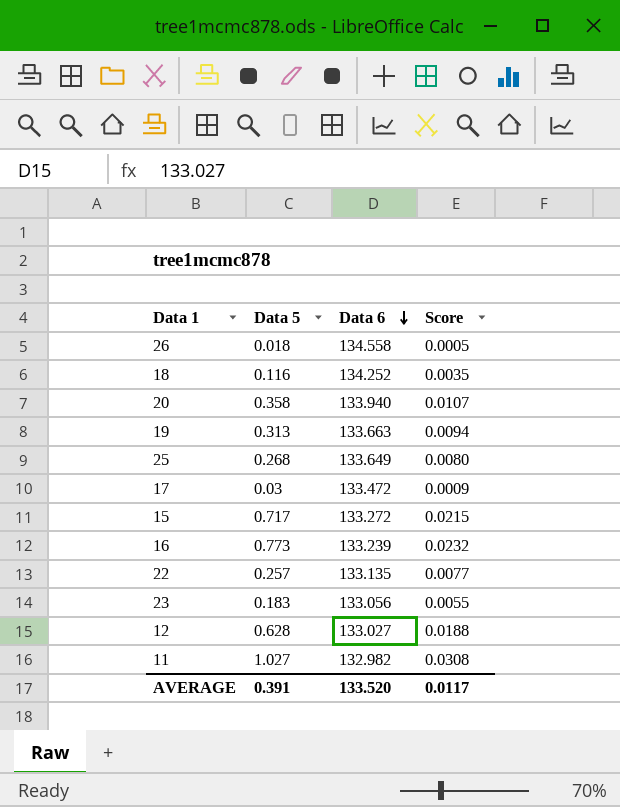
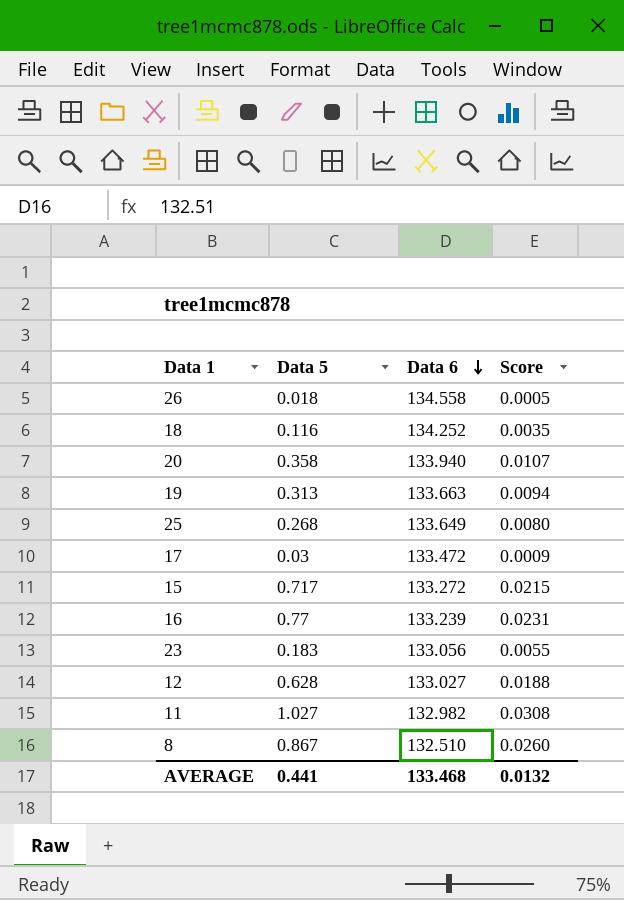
row 22: 0.257 | 133.135 | 0.0077 -> none
16 | Data 5: 0.773 -> 0.77
16 | Score: 0.0232 -> 0.0231
row 8: none -> 0.867 | 132.510 | 0.0260
AVERAGE | Data 5: 0.391 -> 0.441
AVERAGE | Data 6: 133.520 -> 133.468
AVERAGE | Score: 0.0117 -> 0.0132

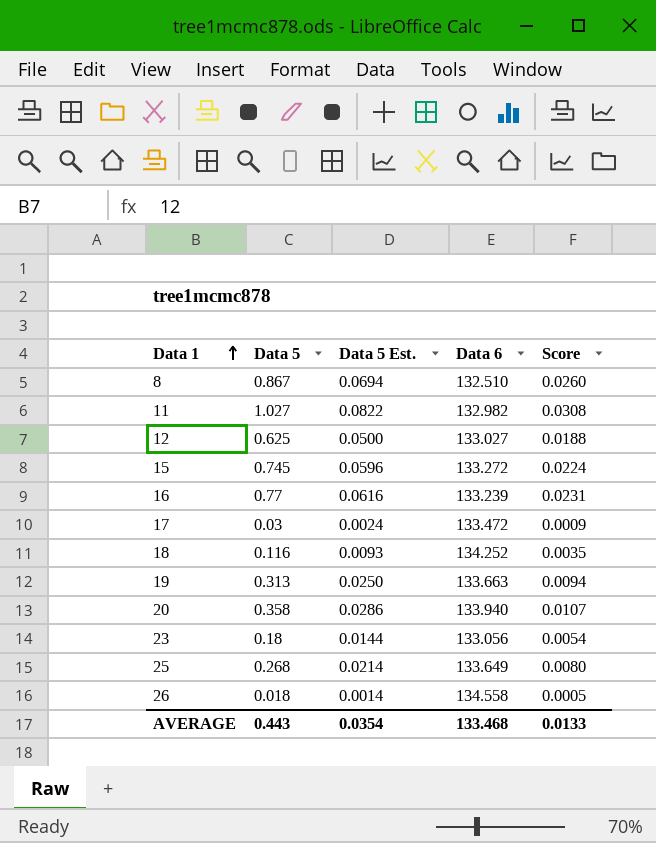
row order: Data 6 descending -> Data 1 ascending
column Data 5 Est. | formula: none -> [Data 5] * 0.08
12 | Data 5: 0.628 -> 0.625
15 | Data 5: 0.717 -> 0.745
15 | Score: 0.0215 -> 0.0224
23 | Data 5: 0.183 -> 0.18
23 | Score: 0.0055 -> 0.0054
AVERAGE | Data 5: 0.441 -> 0.443
AVERAGE | Score: 0.0132 -> 0.0133

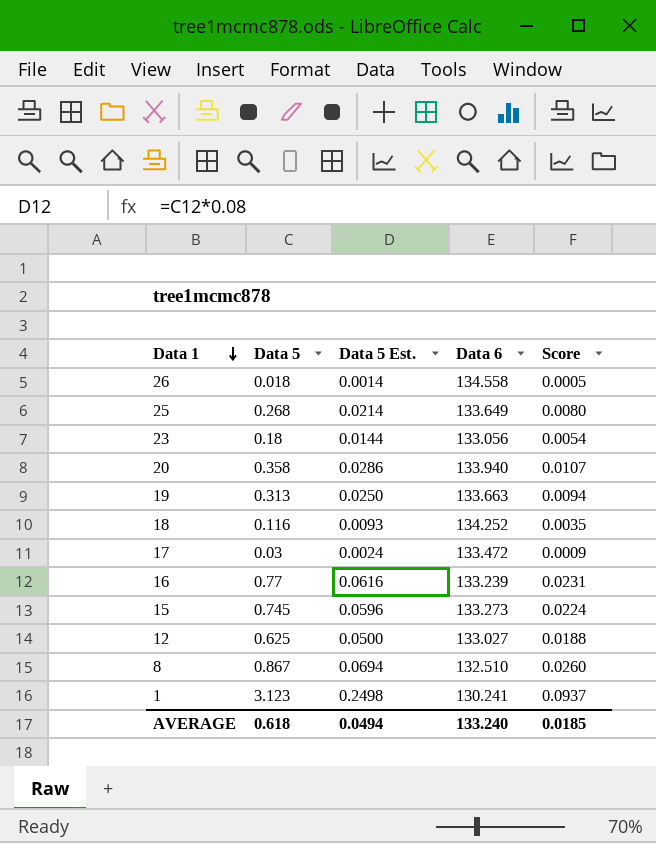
row order: Data 1 ascending -> Data 1 descending
row 11: 1.027 | 0.0822 | 132.982 | 0.0308 -> none
15 | Data 6: 133.272 -> 133.273
row 1: none -> 3.123 | 0.2498 | 130.241 | 0.0937
AVERAGE | Data 5: 0.443 -> 0.618
AVERAGE | Data 5 Est.: 0.0354 -> 0.0494
AVERAGE | Data 6: 133.468 -> 133.240
AVERAGE | Score: 0.0133 -> 0.0185

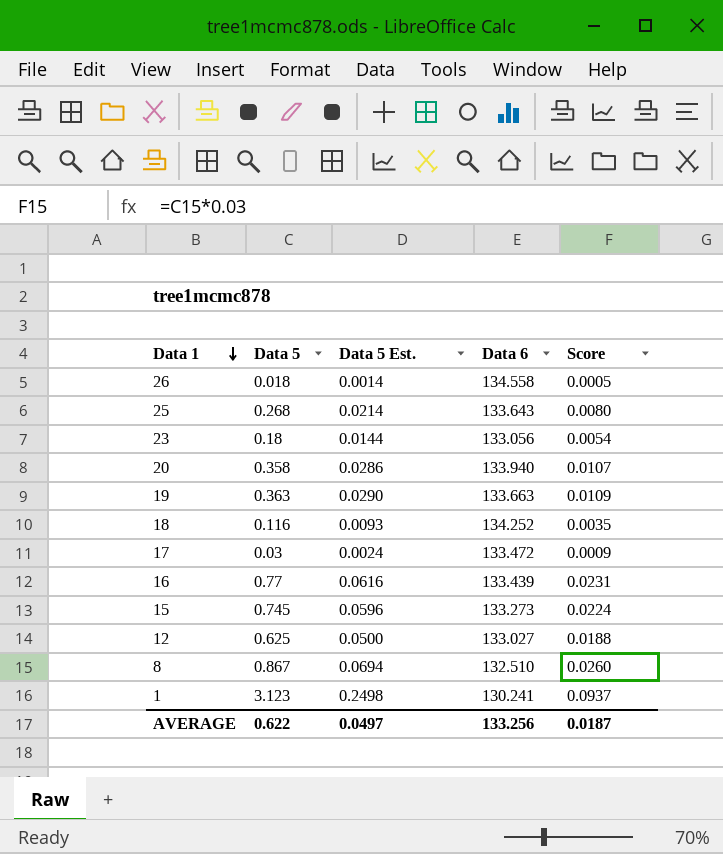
25 | Data 6: 133.649 -> 133.643
19 | Data 5: 0.313 -> 0.363
19 | Data 5 Est.: 0.0250 -> 0.0290
19 | Score: 0.0094 -> 0.0109
16 | Data 6: 133.239 -> 133.439
AVERAGE | Data 5: 0.618 -> 0.622
AVERAGE | Data 5 Est.: 0.0494 -> 0.0497
AVERAGE | Data 6: 133.240 -> 133.256
AVERAGE | Score: 0.0185 -> 0.0187

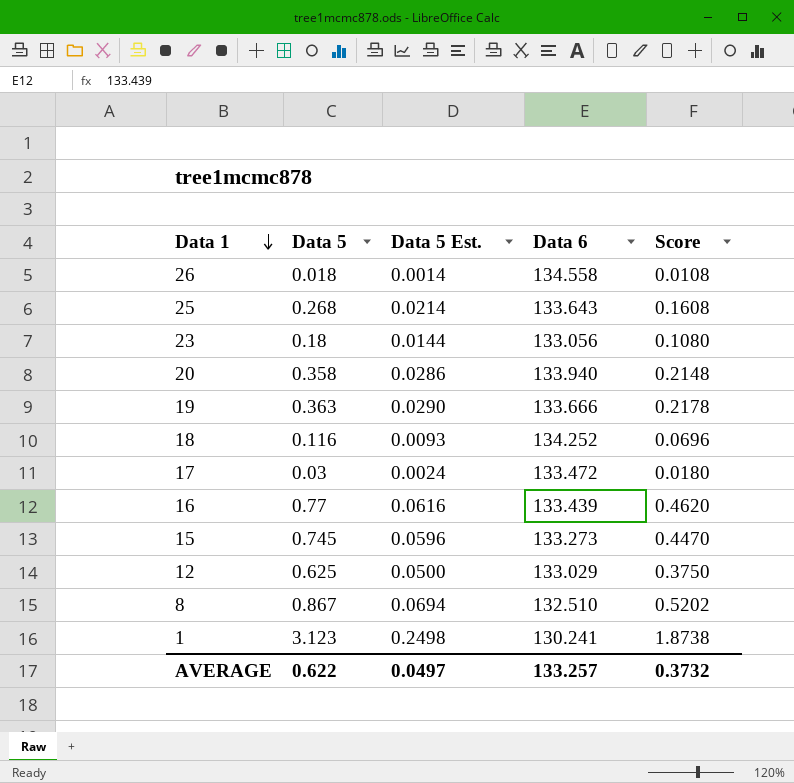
column Score | formula: [Data 5] * 0.03 -> [Data 5] * 0.6
19 | Data 6: 133.663 -> 133.666
12 | Data 6: 133.027 -> 133.029
AVERAGE | Data 6: 133.256 -> 133.257
AVERAGE | Score: 0.0187 -> 0.3732

